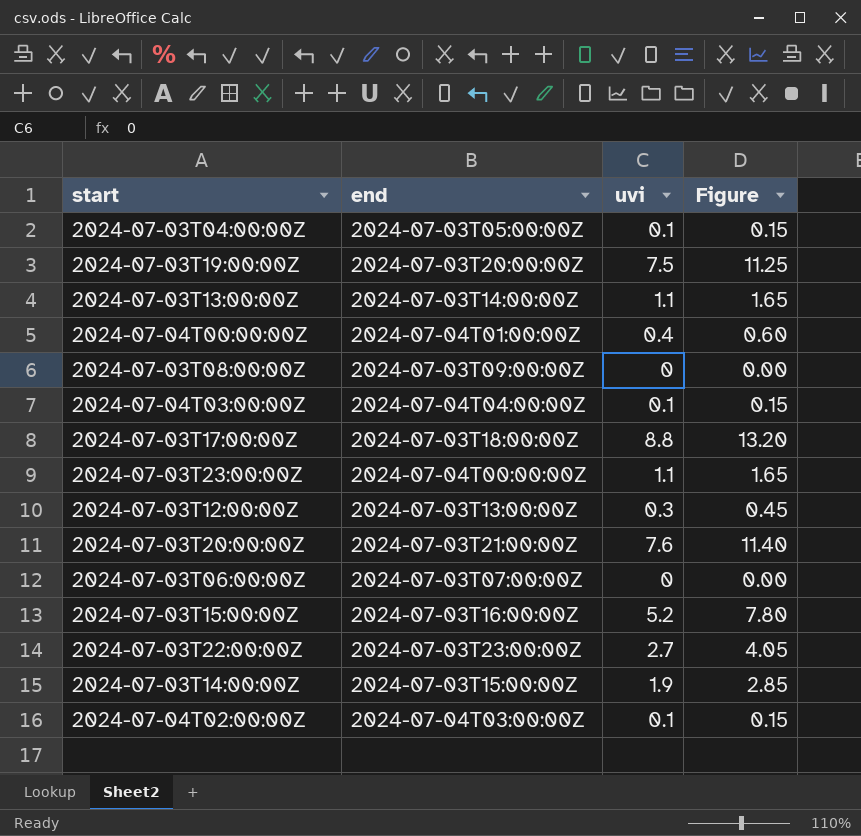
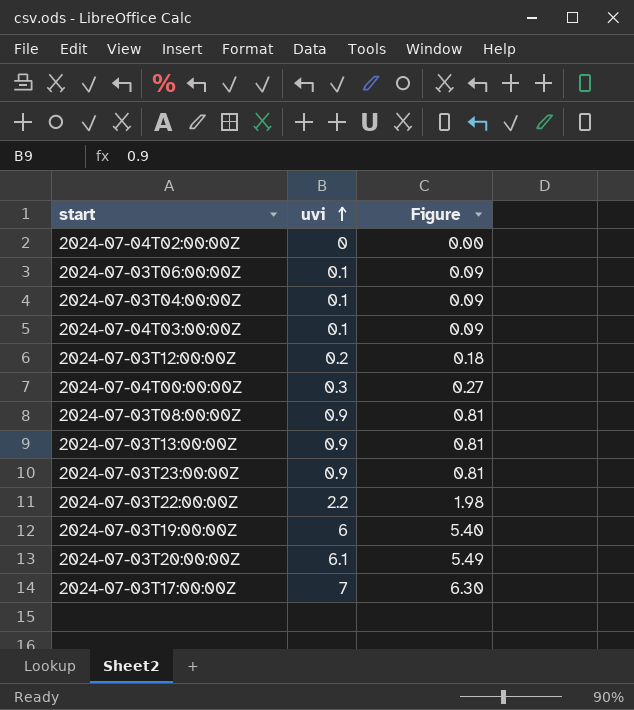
row order: none -> uvi ascending
column end | position: 2 -> none
column Figure | formula: [uvi] * 1.5 -> [uvi] * 0.9
row 2024-07-03T15:00:00Z: 2024-07-03T16:00:00Z | 5.2 | 7.80 -> none
row 2024-07-03T14:00:00Z: 2024-07-03T15:00:00Z | 1.9 | 2.85 -> none
2024-07-04T02:00:00Z | uvi: 0.1 -> 0
2024-07-03T06:00:00Z | uvi: 0 -> 0.1
2024-07-03T12:00:00Z | uvi: 0.3 -> 0.2
2024-07-04T00:00:00Z | uvi: 0.4 -> 0.3
2024-07-03T08:00:00Z | uvi: 0 -> 0.9
2024-07-03T13:00:00Z | uvi: 1.1 -> 0.9
2024-07-03T23:00:00Z | uvi: 1.1 -> 0.9
2024-07-03T22:00:00Z | uvi: 2.7 -> 2.2
2024-07-03T19:00:00Z | uvi: 7.5 -> 6
2024-07-03T20:00:00Z | uvi: 7.6 -> 6.1
2024-07-03T17:00:00Z | uvi: 8.8 -> 7

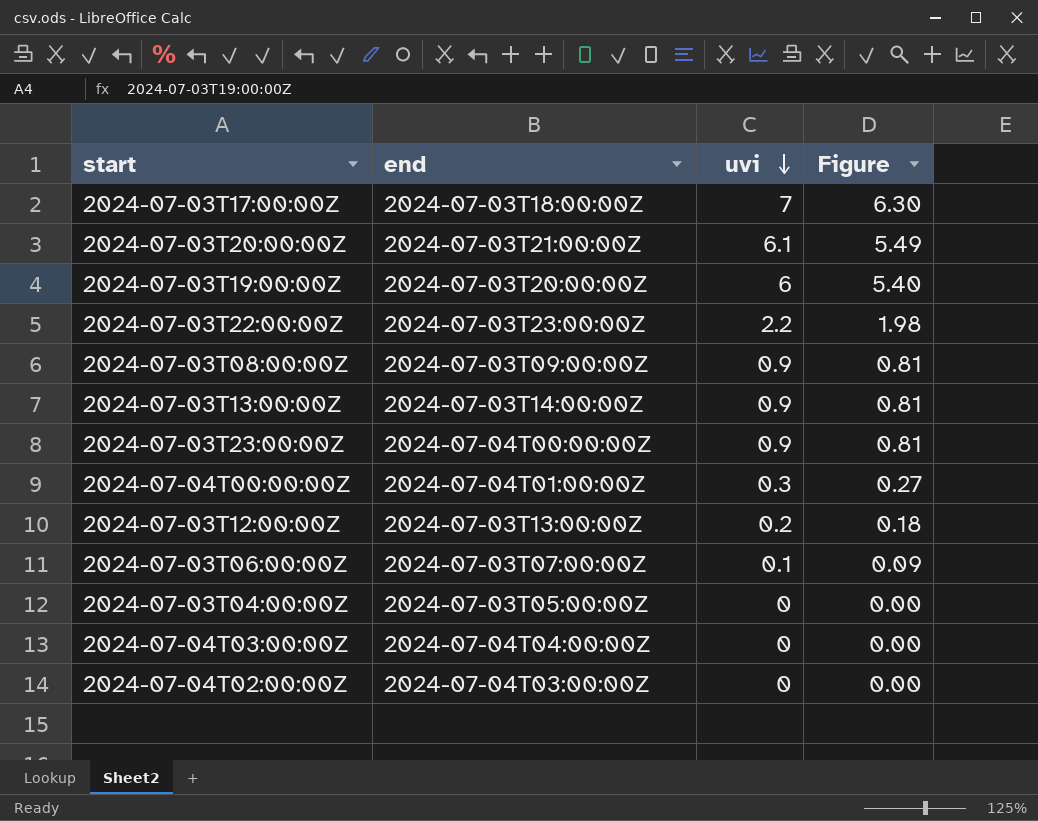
row order: uvi ascending -> uvi descending
column end | position: none -> 2
2024-07-03T04:00:00Z | uvi: 0.1 -> 0
2024-07-03T04:00:00Z | Figure: 0.09 -> 0.00
2024-07-04T03:00:00Z | uvi: 0.1 -> 0
2024-07-04T03:00:00Z | Figure: 0.09 -> 0.00

